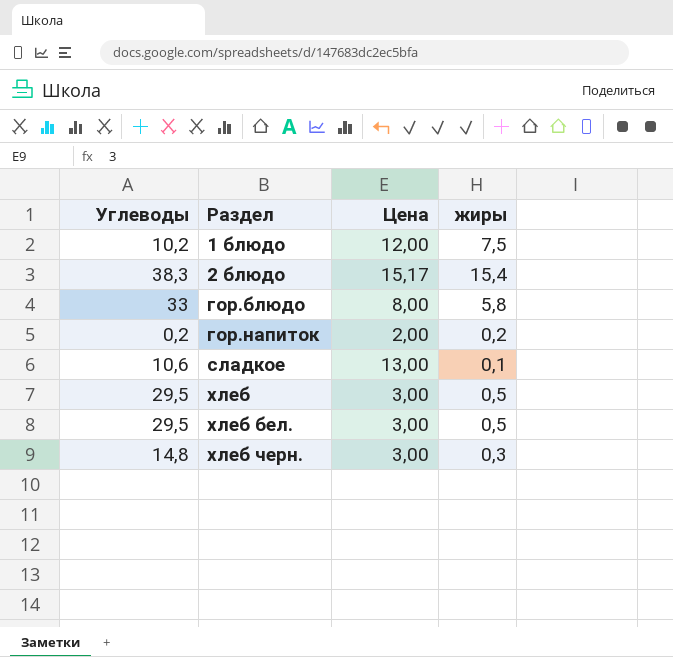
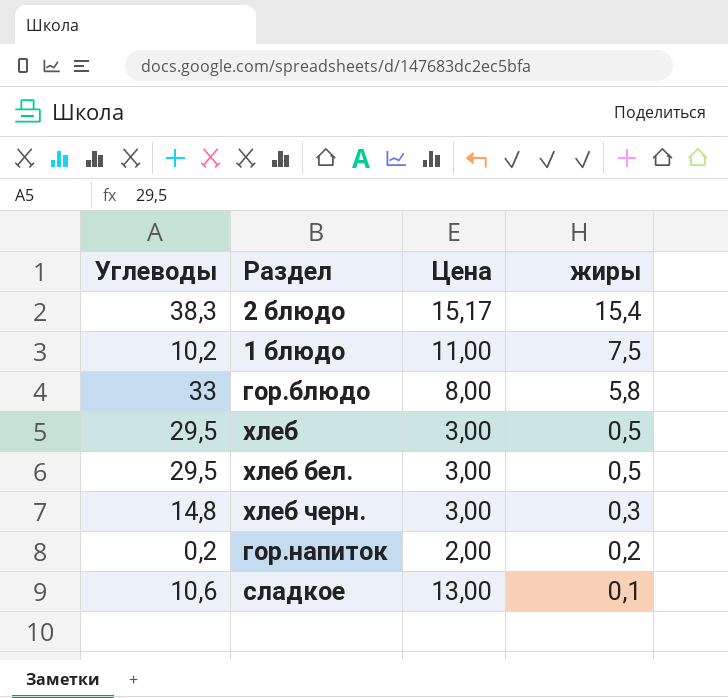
row order: Раздел ascending -> жиры descending
1 блюдо | Цена: 12,00 -> 11,00

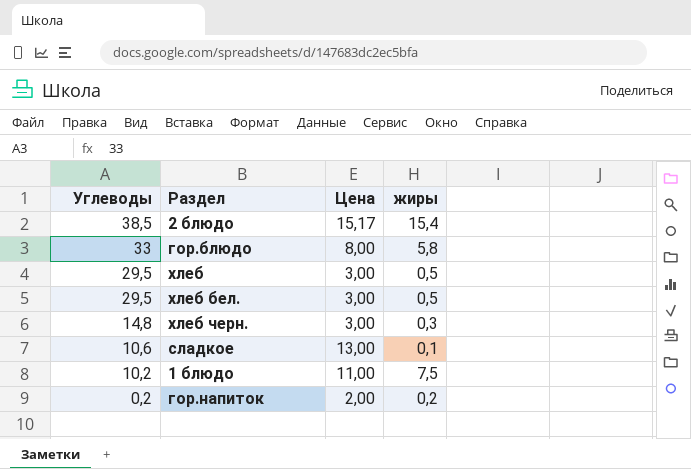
row order: жиры descending -> Углеводы descending
2 блюдо | Углеводы: 38,3 -> 38,5

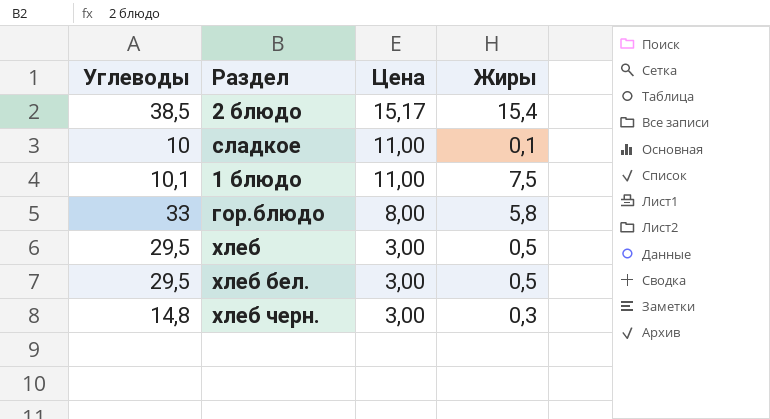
row order: Углеводы descending -> Цена descending
column name: жиры -> Жиры
row гор.напиток: 0,2 | 2,00 | 0,2 -> none
сладкое | Углеводы: 10,6 -> 10
сладкое | Цена: 13,00 -> 11,00
1 блюдо | Углеводы: 10,2 -> 10,1

